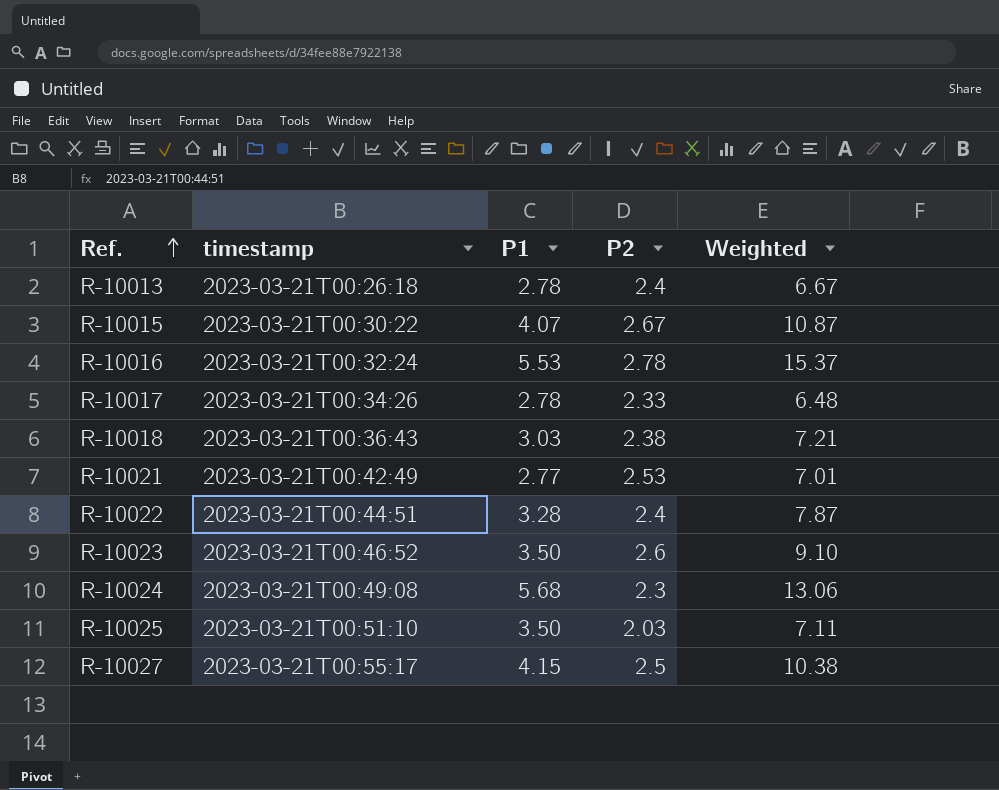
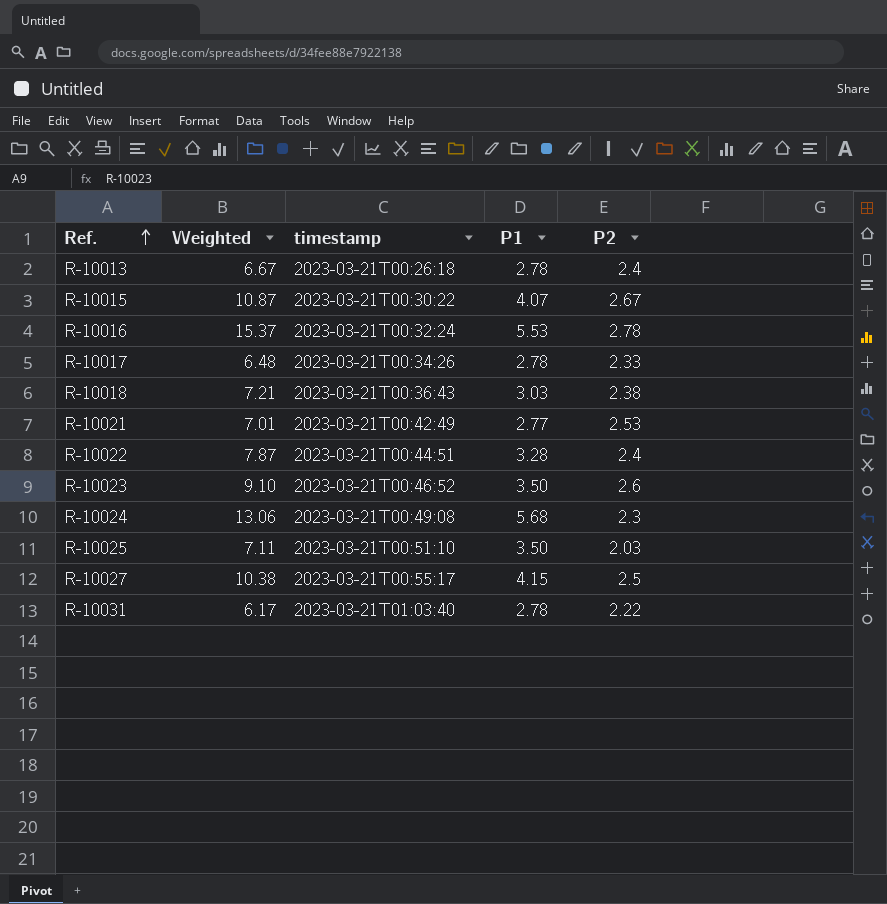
column Weighted | position: 5 -> 2
row R-10031: none -> 6.17 | 2023-03-21T01:03:40 | 2.78 | 2.22

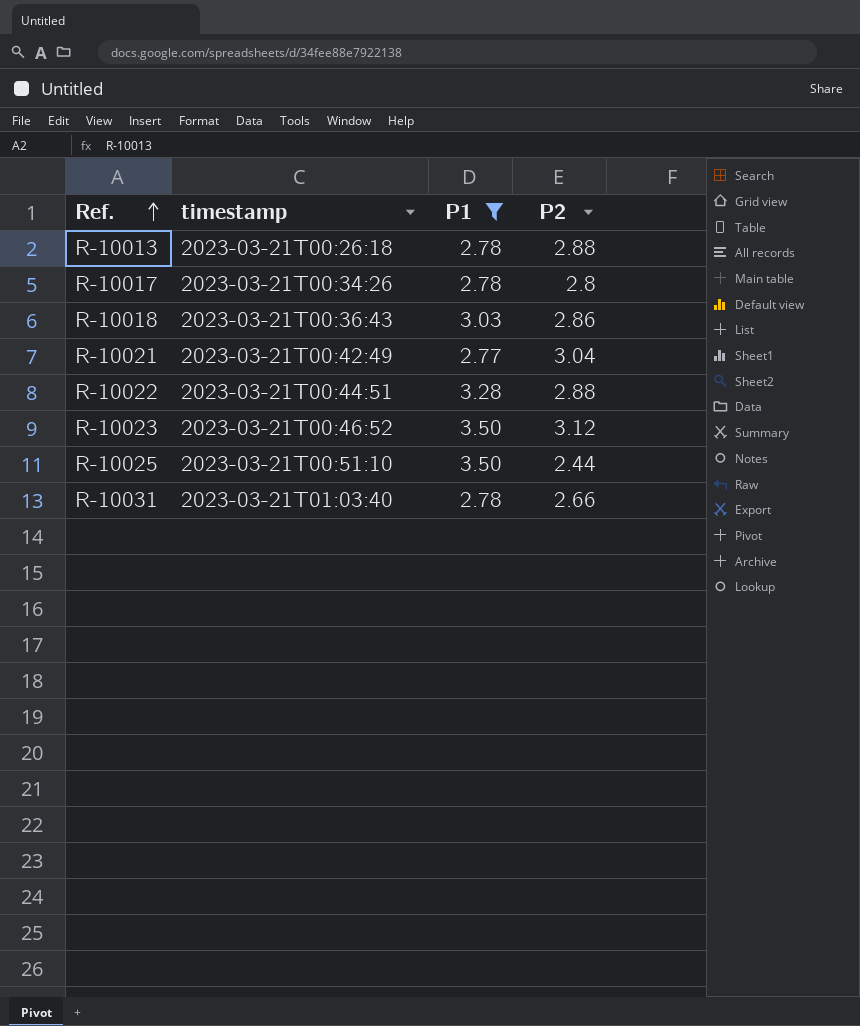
filter: none -> P1 <= 3.50
column Weighted | formula: [P1] * [P2] -> none
R-10013 | P2: 2.4 -> 2.88
R-10017 | P2: 2.33 -> 2.8
R-10018 | P2: 2.38 -> 2.86
R-10021 | P2: 2.53 -> 3.04
R-10022 | P2: 2.4 -> 2.88
R-10023 | P2: 2.6 -> 3.12
R-10025 | P2: 2.03 -> 2.44
R-10031 | P2: 2.22 -> 2.66

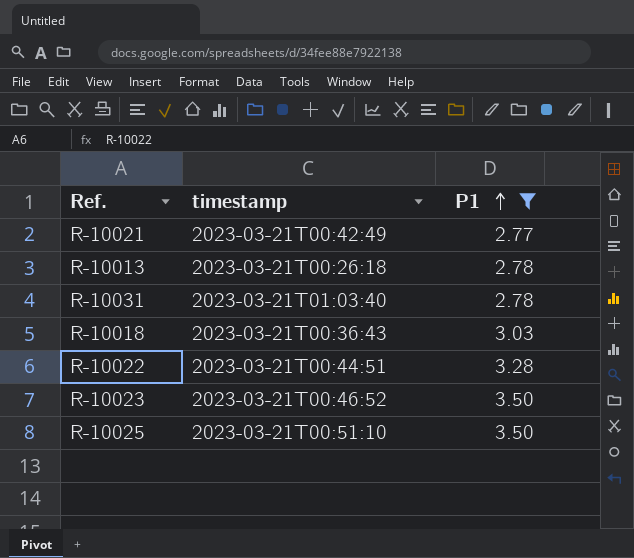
row order: Ref. ascending -> P1 ascending
column P2 | position: 4 -> none
row R-10017: 2023-03-21T00:34:26 | 2.78 | 2.8 -> none

